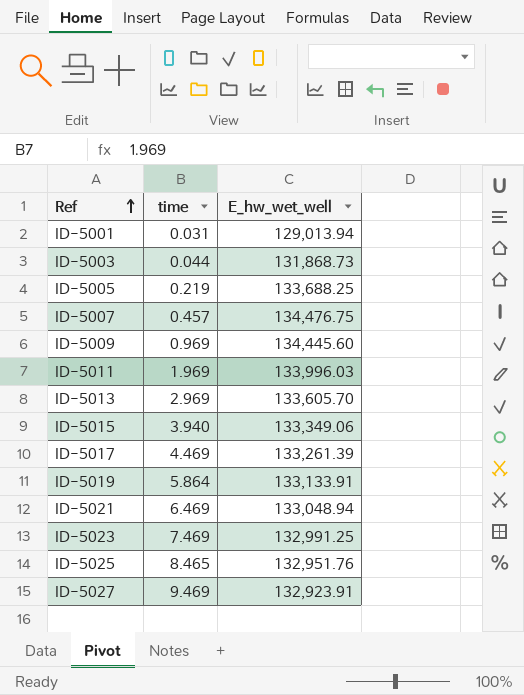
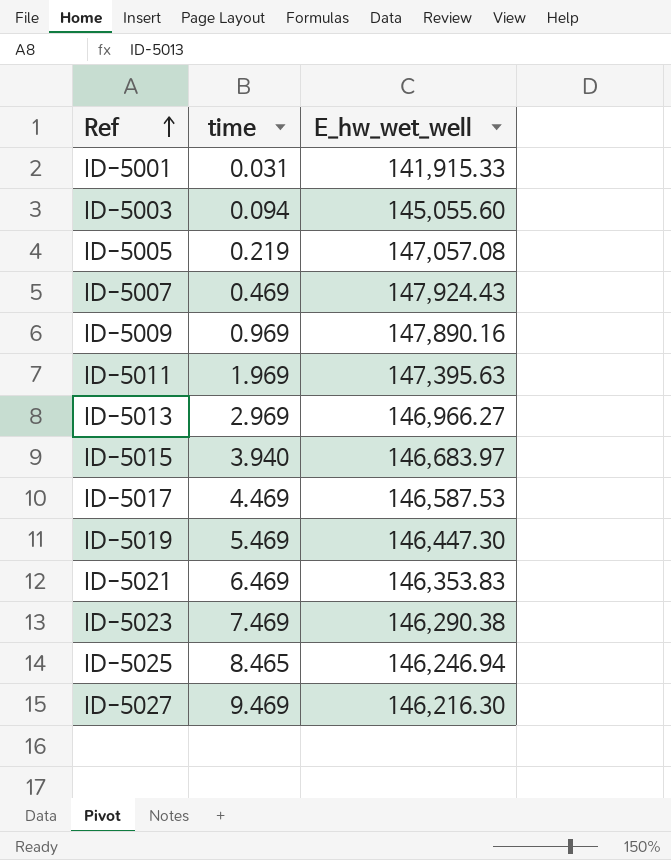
ID-5001 | E_hw_wet_well: 129,013.94 -> 141,915.33
ID-5003 | time: 0.044 -> 0.094
ID-5003 | E_hw_wet_well: 131,868.73 -> 145,055.60
ID-5005 | E_hw_wet_well: 133,688.25 -> 147,057.08
ID-5007 | time: 0.457 -> 0.469
ID-5007 | E_hw_wet_well: 134,476.75 -> 147,924.43
ID-5009 | E_hw_wet_well: 134,445.60 -> 147,890.16
ID-5011 | E_hw_wet_well: 133,996.03 -> 147,395.63
ID-5013 | E_hw_wet_well: 133,605.70 -> 146,966.27
ID-5015 | E_hw_wet_well: 133,349.06 -> 146,683.97
ID-5017 | E_hw_wet_well: 133,261.39 -> 146,587.53
ID-5019 | time: 5.864 -> 5.469
ID-5019 | E_hw_wet_well: 133,133.91 -> 146,447.30
ID-5021 | E_hw_wet_well: 133,048.94 -> 146,353.83
ID-5023 | E_hw_wet_well: 132,991.25 -> 146,290.38
ID-5025 | E_hw_wet_well: 132,951.76 -> 146,246.94
ID-5027 | E_hw_wet_well: 132,923.91 -> 146,216.30

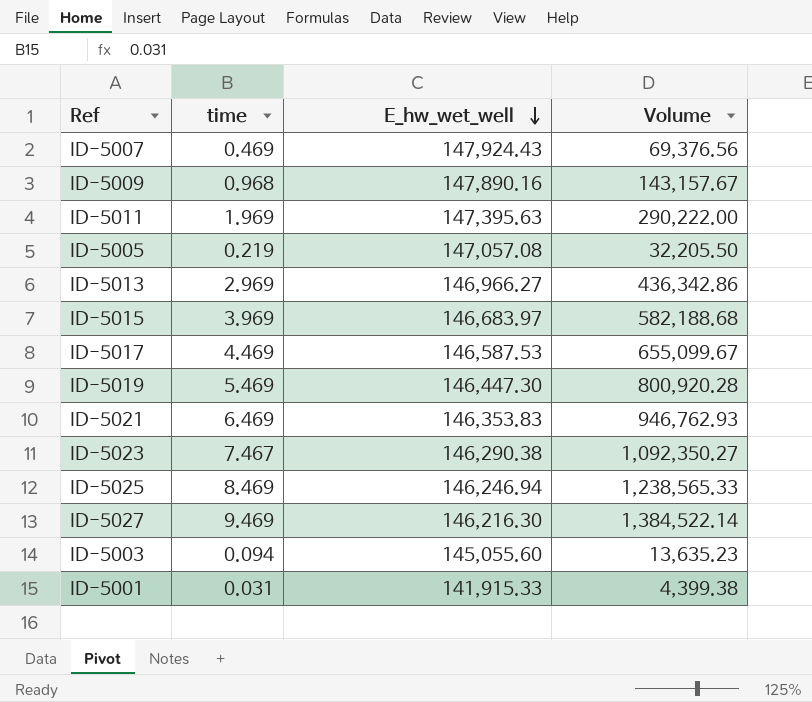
row order: Ref ascending -> E_hw_wet_well descending
column Volume | formula: none -> [time] * [E_hw_wet_well]
ID-5009 | time: 0.969 -> 0.968
ID-5015 | time: 3.940 -> 3.969
ID-5023 | time: 7.469 -> 7.467
ID-5025 | time: 8.465 -> 8.469

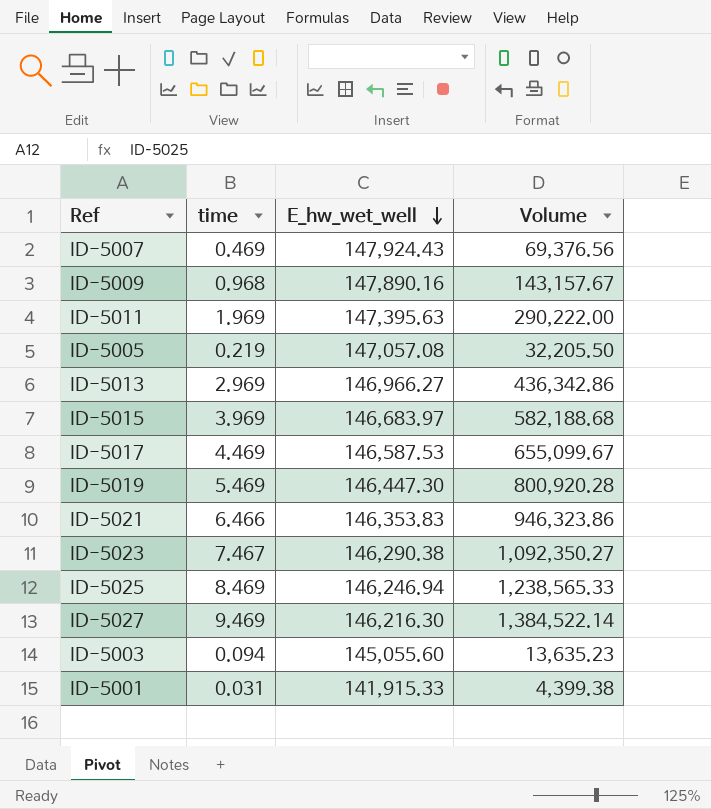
ID-5021 | time: 6.469 -> 6.466
ID-5021 | Volume: 946,762.93 -> 946,323.86

